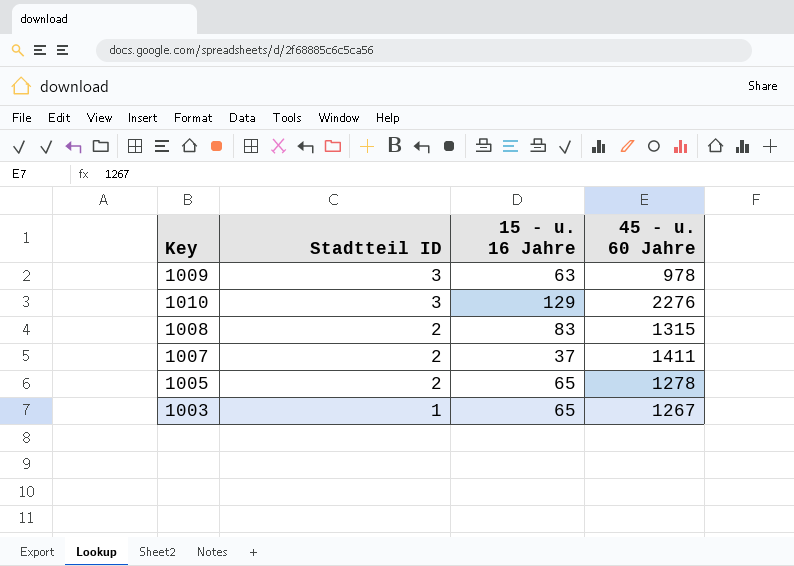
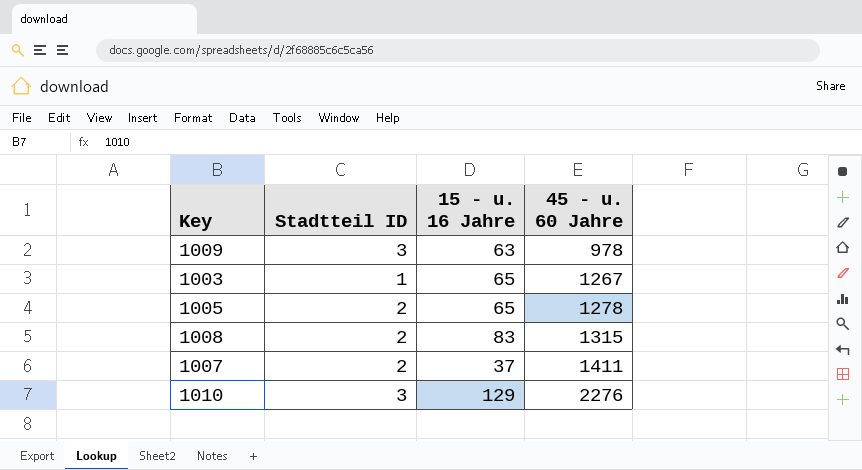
row order: Stadtteil ID descending -> 45 - u. 60 Jahre ascending

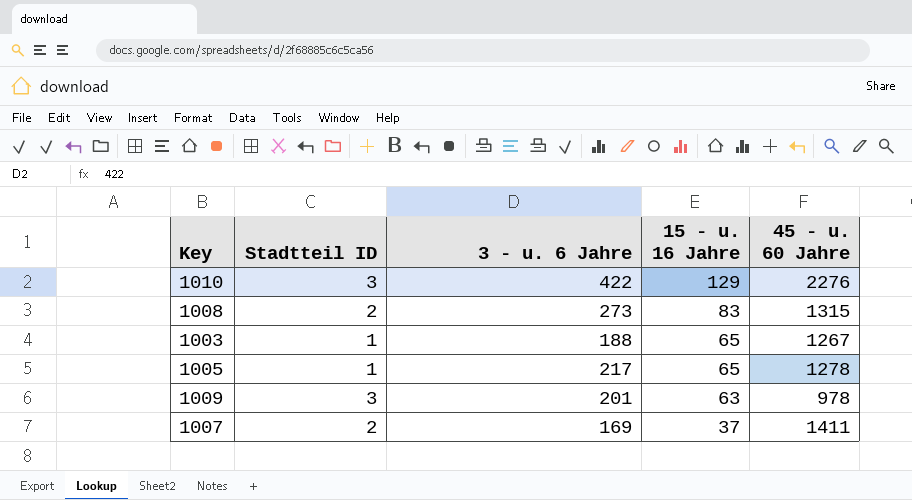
row order: 45 - u. 60 Jahre ascending -> 15 - u. 16 Jahre descending
column 3 - u. 6 Jahre | position: none -> 3
1005 | Stadtteil ID: 2 -> 1

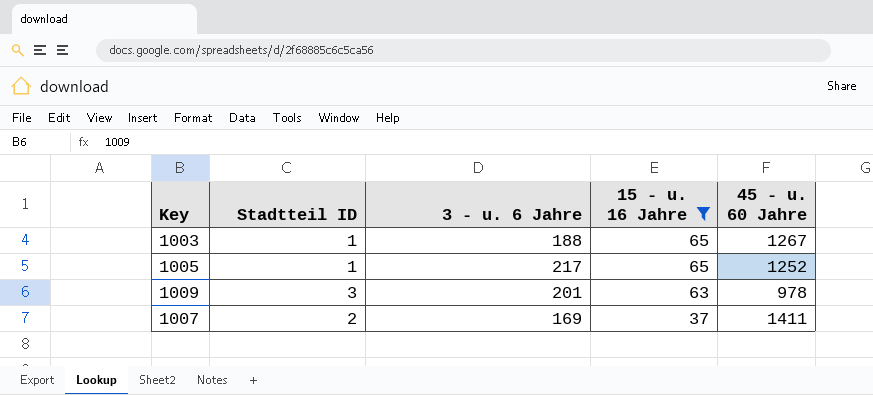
filter: none -> 15 - u. 16 Jahre <= 65
1005 | 45 - u. 60 Jahre: 1278 -> 1252

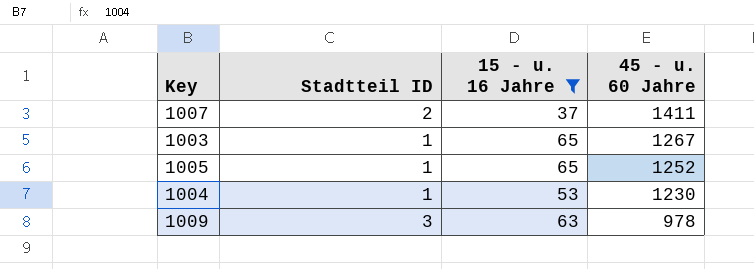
row order: 15 - u. 16 Jahre descending -> 45 - u. 60 Jahre descending
column 3 - u. 6 Jahre | position: 3 -> none
row 1004: none -> 1 | 53 | 1230

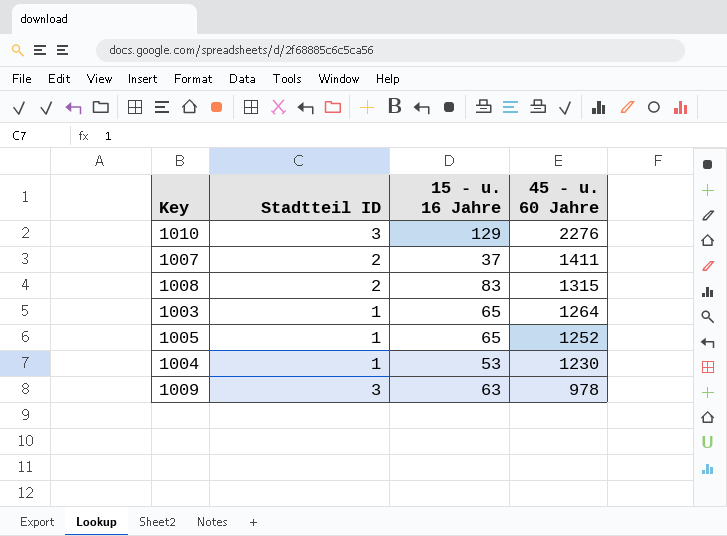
filter: 15 - u. 16 Jahre <= 65 -> none
1003 | 45 - u. 60 Jahre: 1267 -> 1264

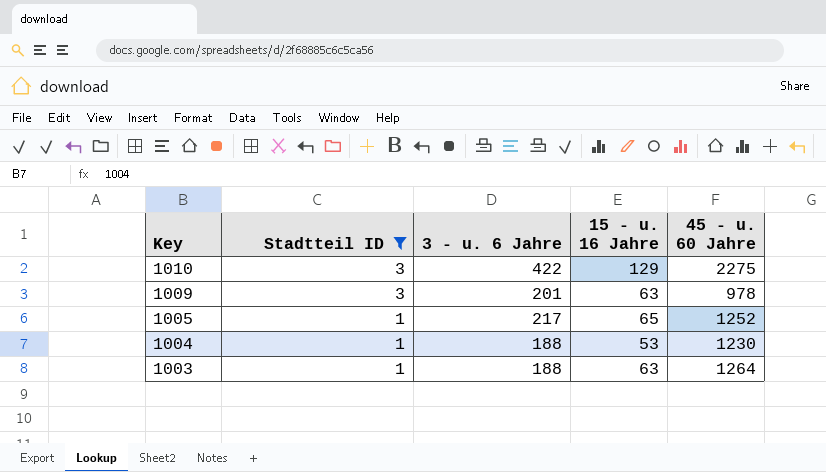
filter: none -> Stadtteil ID != 2
row order: 45 - u. 60 Jahre descending -> Key descending
column 3 - u. 6 Jahre | position: none -> 3
1010 | 45 - u. 60 Jahre: 2276 -> 2275
1003 | 15 - u. 16 Jahre: 65 -> 63

